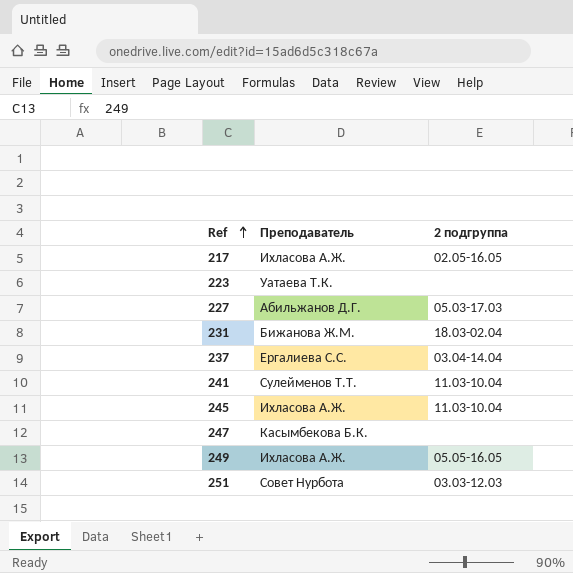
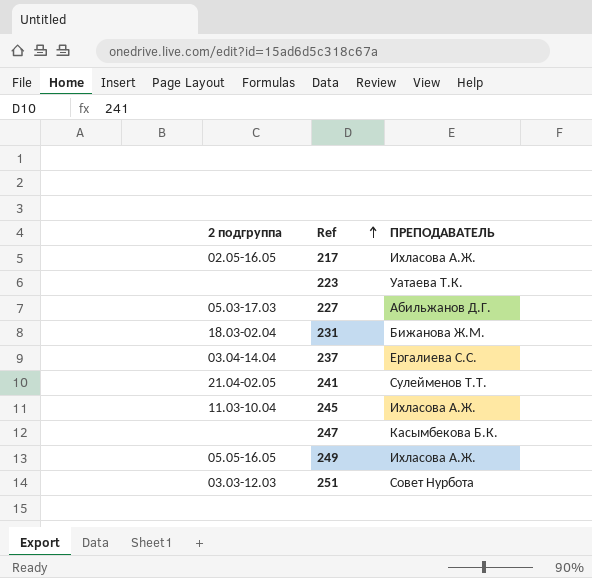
column 2 подгруппа | position: 3 -> 1
column name: Преподаватель -> ПРЕПОДАВАТЕЛЬ
241 | 2 подгруппа: 11.03-10.04 -> 21.04-02.05

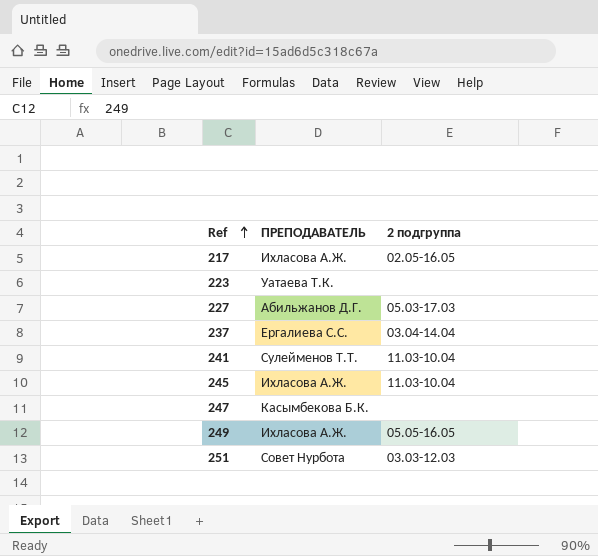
column 2 подгруппа | position: 1 -> 3
row 231: 18.03-02.04 | Бижанова Ж.М. -> none
241 | 2 подгруппа: 21.04-02.05 -> 11.03-10.04

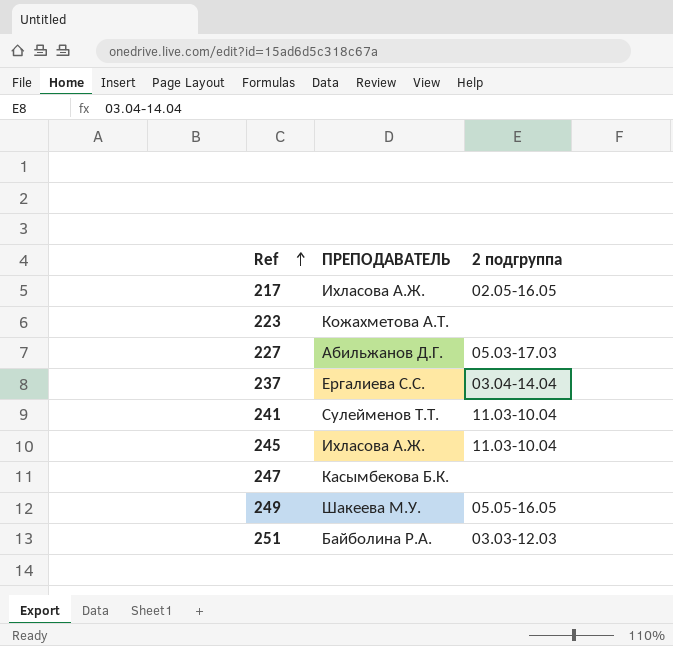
223 | ПРЕПОДАВАТЕЛЬ: Уатаева Т.К. -> Кожахметова А.Т.
249 | ПРЕПОДАВАТЕЛЬ: Ихласова А.Ж. -> Шакеева М.У.
251 | ПРЕПОДАВАТЕЛЬ: Совет Нурбота -> Байболина Р.А.

